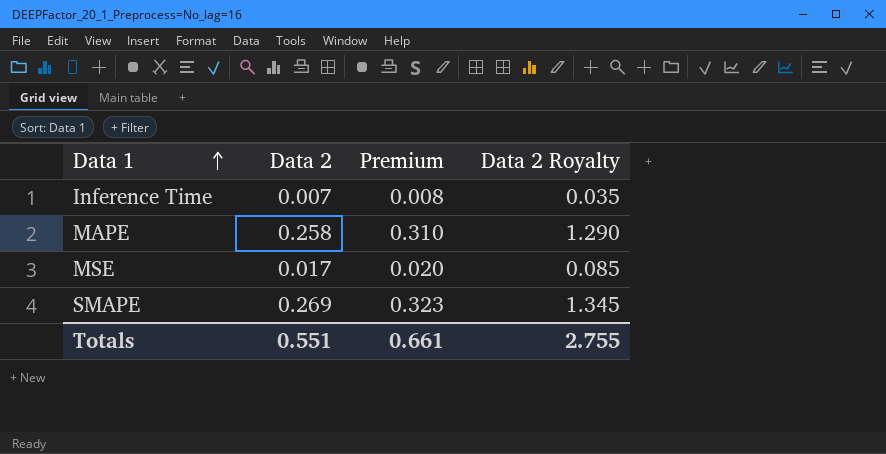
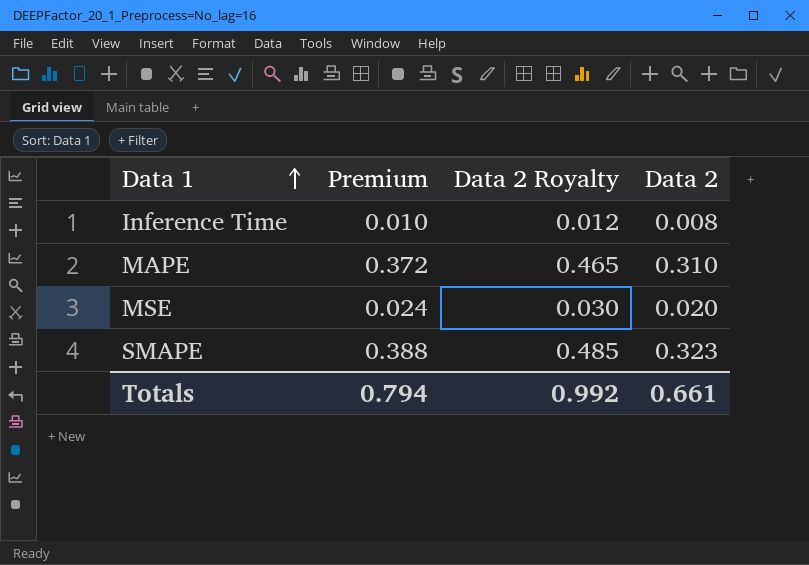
column Data 2 Royalty | formula: [Data 2] * 5 -> [Data 2] * 1.5
column Data 2 | position: 2 -> 4
Inference Time | Premium: 0.008 -> 0.010
Inference Time | Data 2: 0.007 -> 0.008
MAPE | Premium: 0.310 -> 0.372
MAPE | Data 2: 0.258 -> 0.310
MSE | Premium: 0.020 -> 0.024
MSE | Data 2: 0.017 -> 0.020
SMAPE | Premium: 0.323 -> 0.388
SMAPE | Data 2: 0.269 -> 0.323
Totals | Premium: 0.661 -> 0.794
Totals | Data 2 Royalty: 2.755 -> 0.992
Totals | Data 2: 0.551 -> 0.661

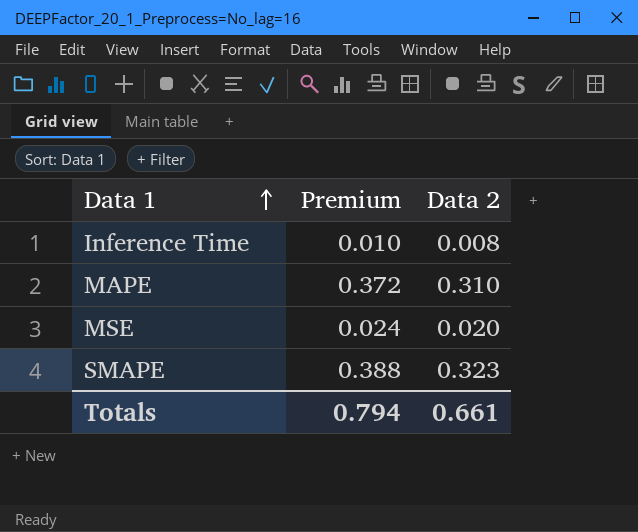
column Data 2 Royalty | formula: [Data 2] * 1.5 -> none

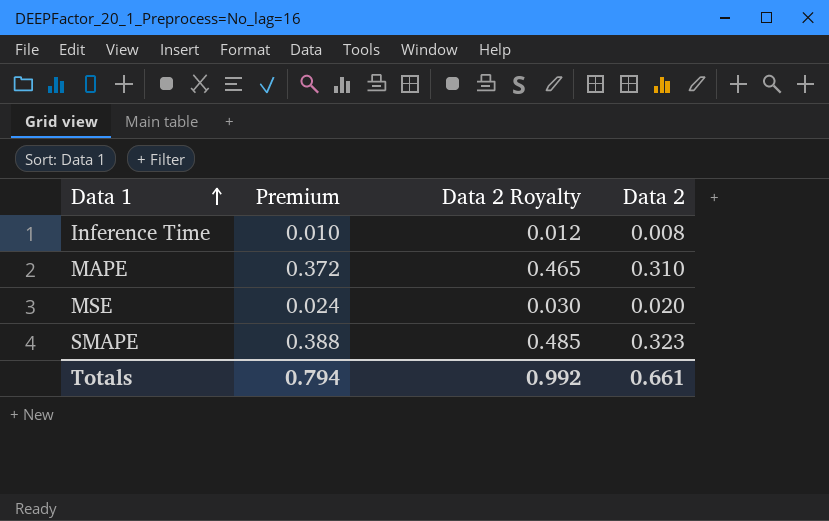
column Data 2 Royalty | formula: none -> [Data 2] * 1.5

